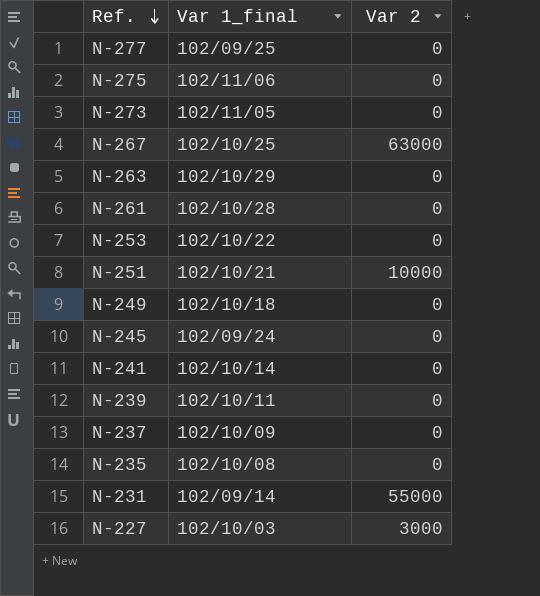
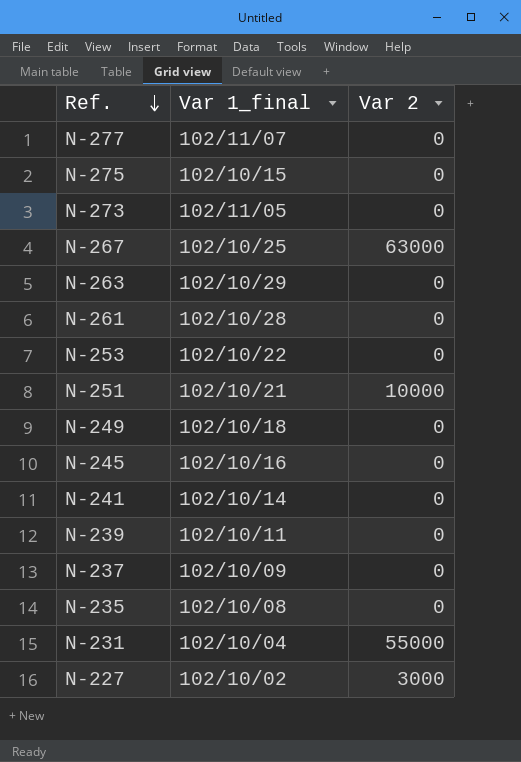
N-277 | Var 1_final: 102/09/25 -> 102/11/07
N-275 | Var 1_final: 102/11/06 -> 102/10/15
N-245 | Var 1_final: 102/09/24 -> 102/10/16
N-231 | Var 1_final: 102/09/14 -> 102/10/04
N-227 | Var 1_final: 102/10/03 -> 102/10/02

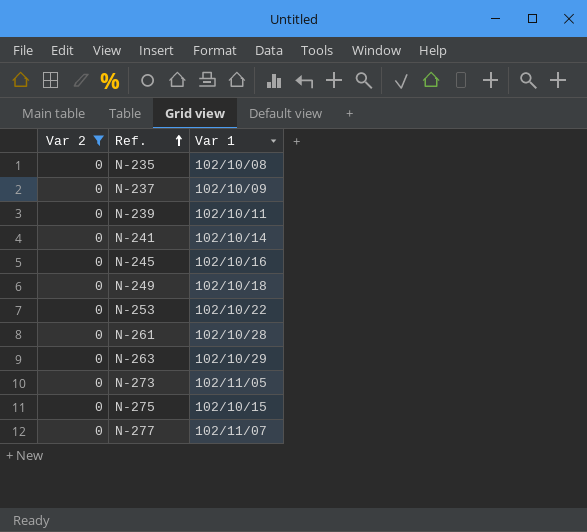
filter: none -> Var 2 = 0
row order: Ref. descending -> Ref. ascending
column Var 2 | position: 3 -> 1
column name: Var 1_final -> Var 1

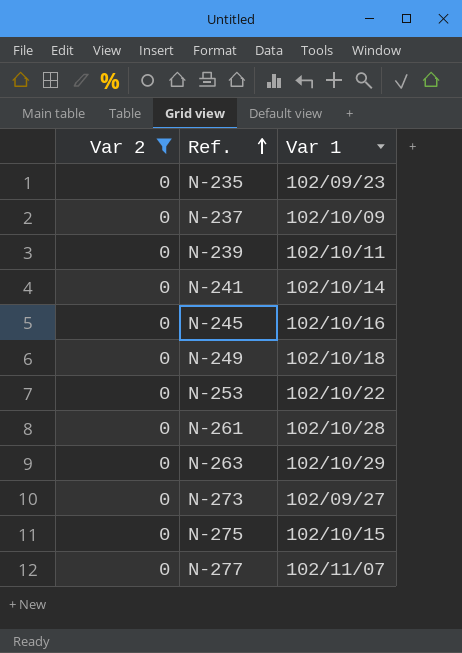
N-235 | Var 1: 102/10/08 -> 102/09/23
N-273 | Var 1: 102/11/05 -> 102/09/27

